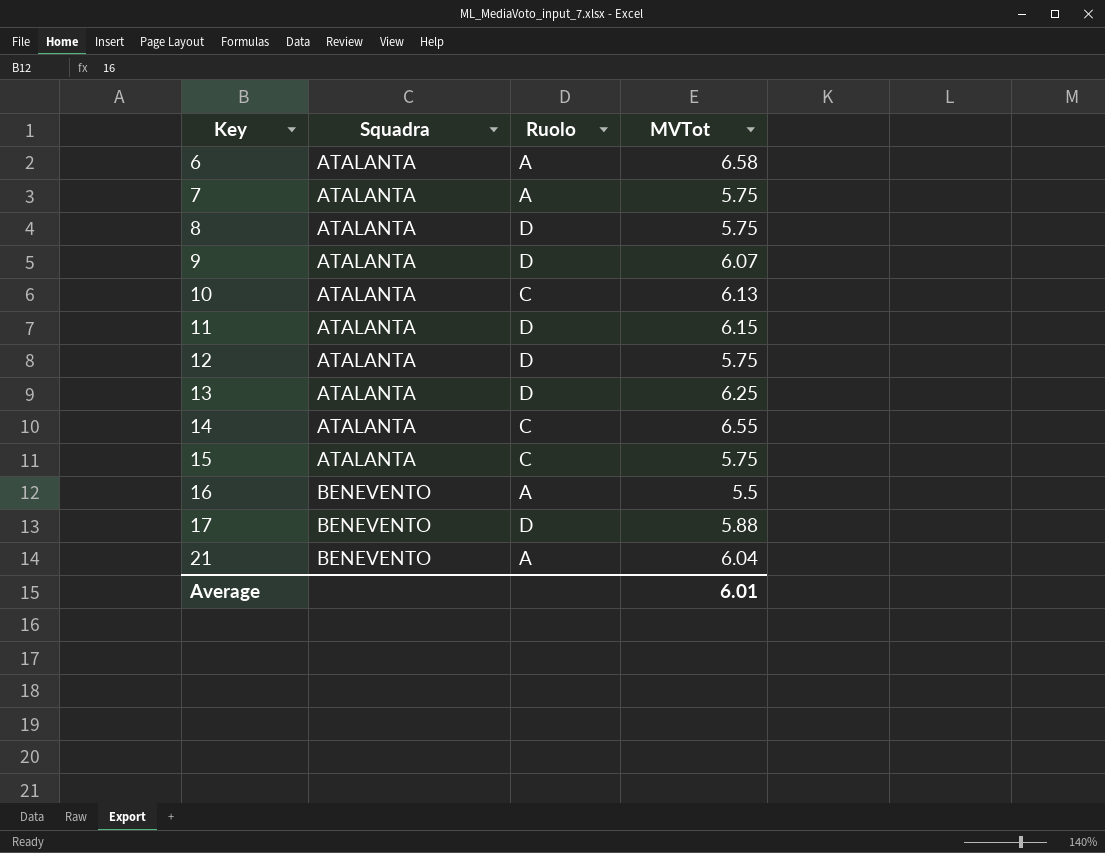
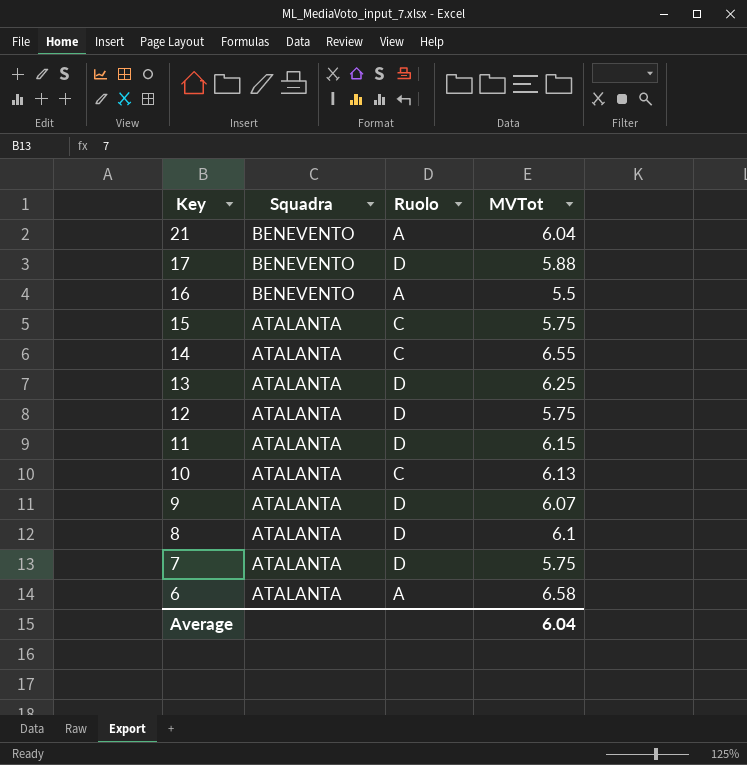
row order: Key ascending -> Key descending
8 | MVTot: 5.75 -> 6.1
7 | Ruolo: A -> D
Average | MVTot: 6.01 -> 6.04

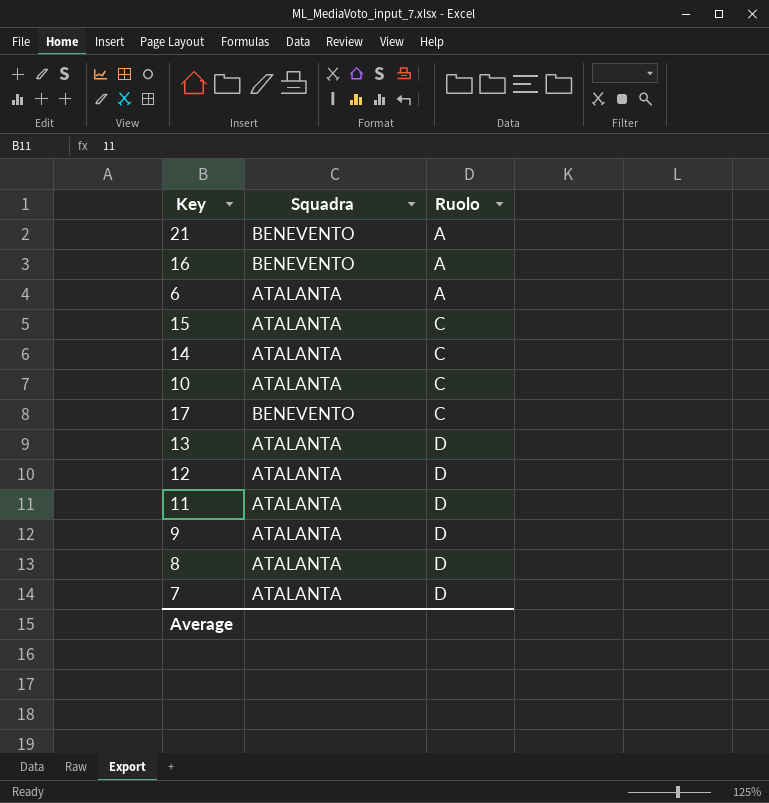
row order: Key descending -> Ruolo ascending
column MVTot | position: 4 -> none
17 | Ruolo: D -> C

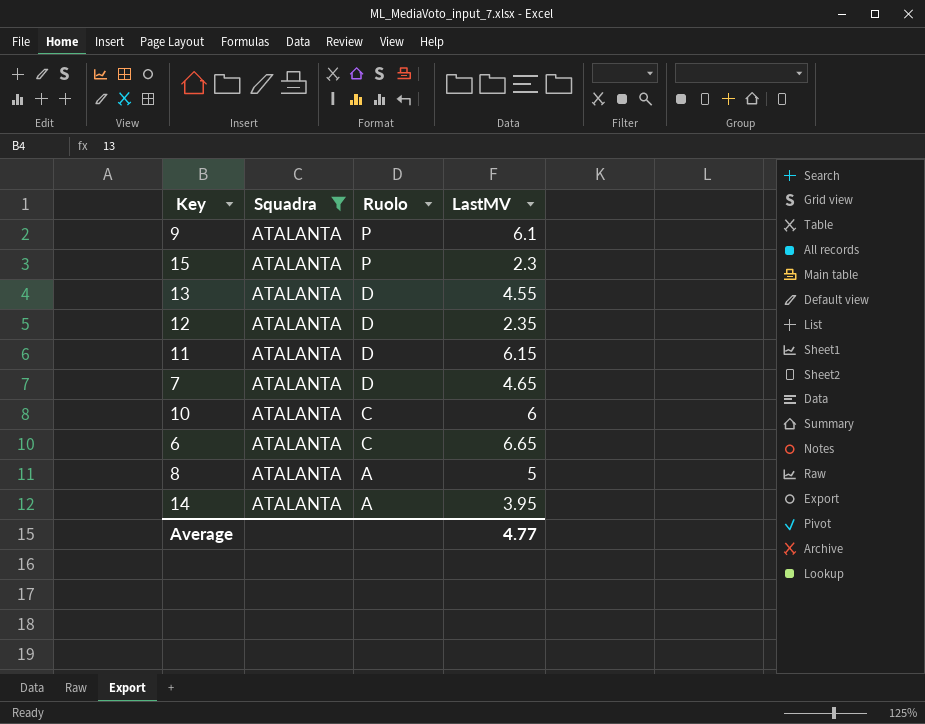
filter: none -> Squadra = ATALANTA
row order: Ruolo ascending -> Ruolo descending
column LastMV | position: none -> 4
9 | Ruolo: D -> P
15 | Ruolo: C -> P
6 | Ruolo: A -> C
8 | Ruolo: D -> A
14 | Ruolo: C -> A

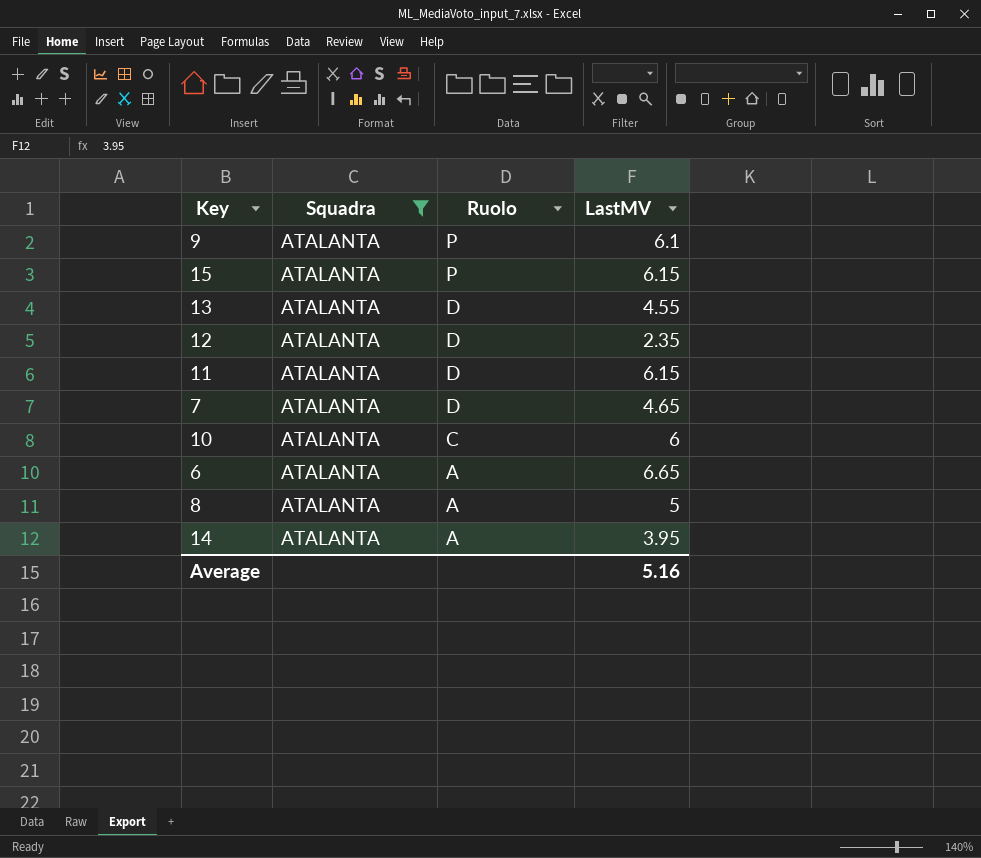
15 | LastMV: 2.3 -> 6.15
6 | Ruolo: C -> A
Average | LastMV: 4.77 -> 5.16

